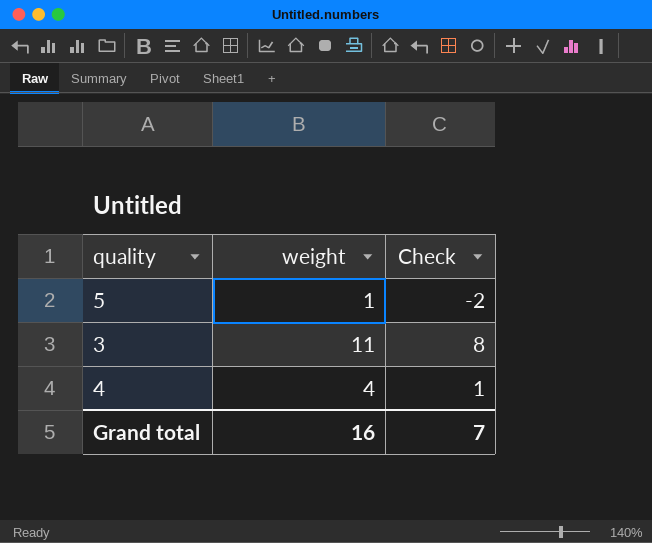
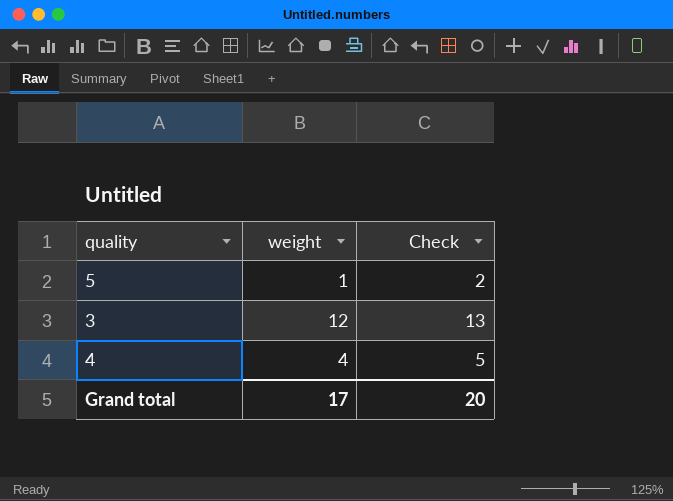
column Check | formula: [weight] - 3 -> [weight] + 1
3 | weight: 11 -> 12
Grand total | weight: 16 -> 17
Grand total | Check: 7 -> 20

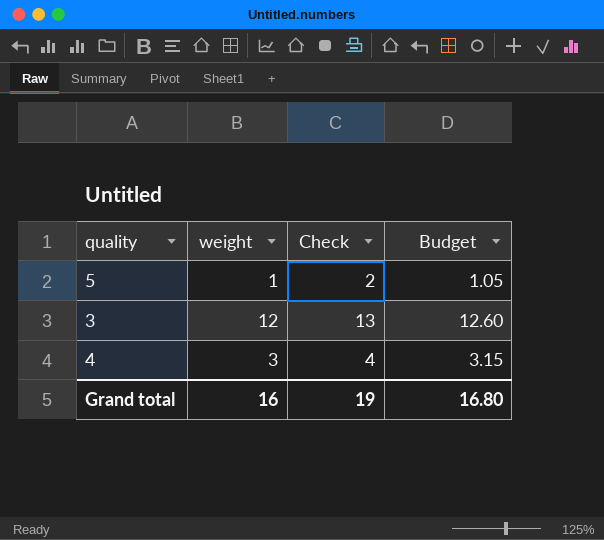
column Budget | formula: none -> [weight] * 1.05
4 | weight: 4 -> 3
4 | Check: 5 -> 4
Grand total | weight: 17 -> 16
Grand total | Check: 20 -> 19

